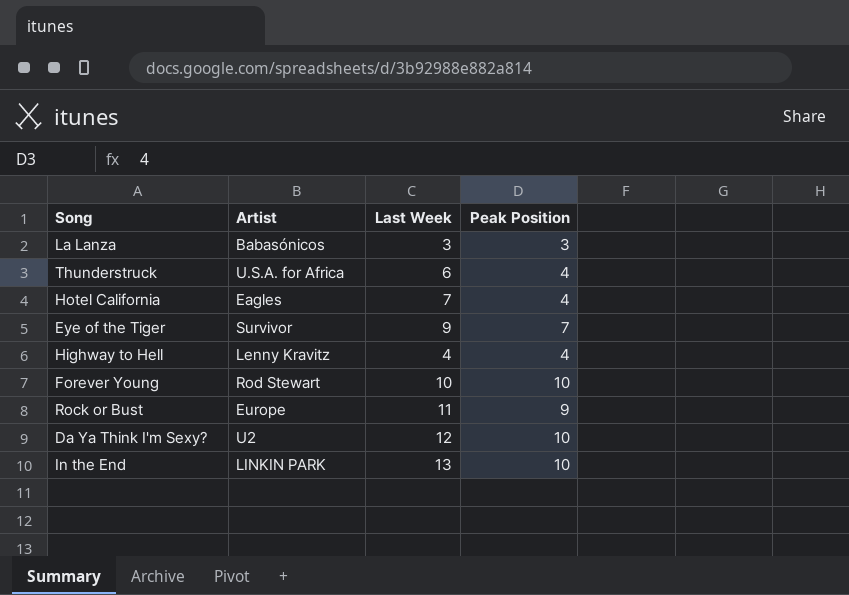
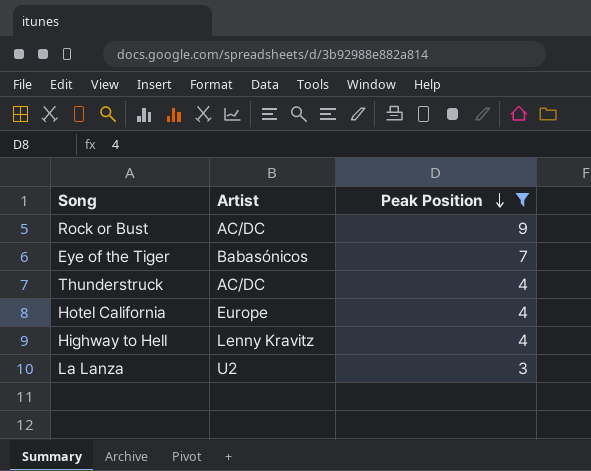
filter: none -> Peak Position != 10
row order: none -> Peak Position descending
column Last Week | position: 3 -> none
Rock or Bust | Artist: Europe -> AC/DC
Eye of the Tiger | Artist: Survivor -> Babasónicos
Thunderstruck | Artist: U.S.A. for Africa -> AC/DC
Hotel California | Artist: Eagles -> Europe
La Lanza | Artist: Babasónicos -> U2

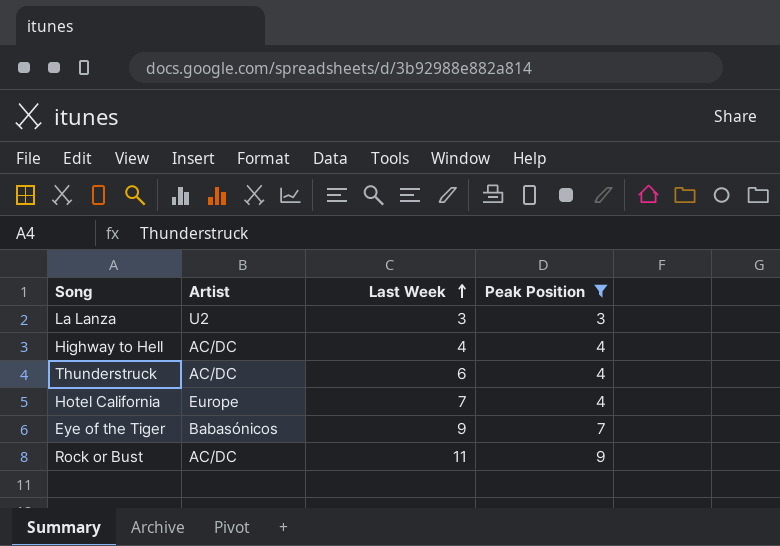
row order: Peak Position descending -> Last Week ascending
column Last Week | position: none -> 3
Highway to Hell | Artist: Lenny Kravitz -> AC/DC

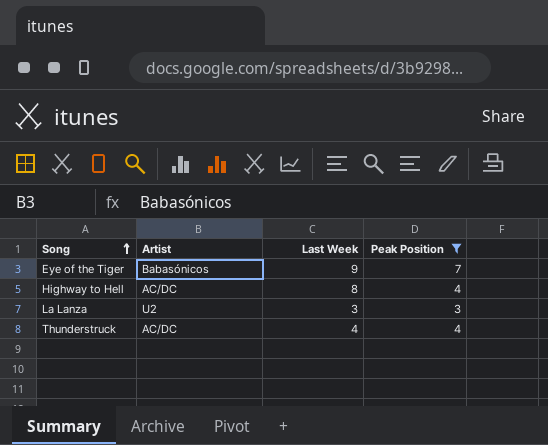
row order: Last Week ascending -> Song ascending
row Hotel California: Europe | 7 | 4 -> none
row Rock or Bust: AC/DC | 11 | 9 -> none
Highway to Hell | Last Week: 4 -> 8
Thunderstruck | Last Week: 6 -> 4

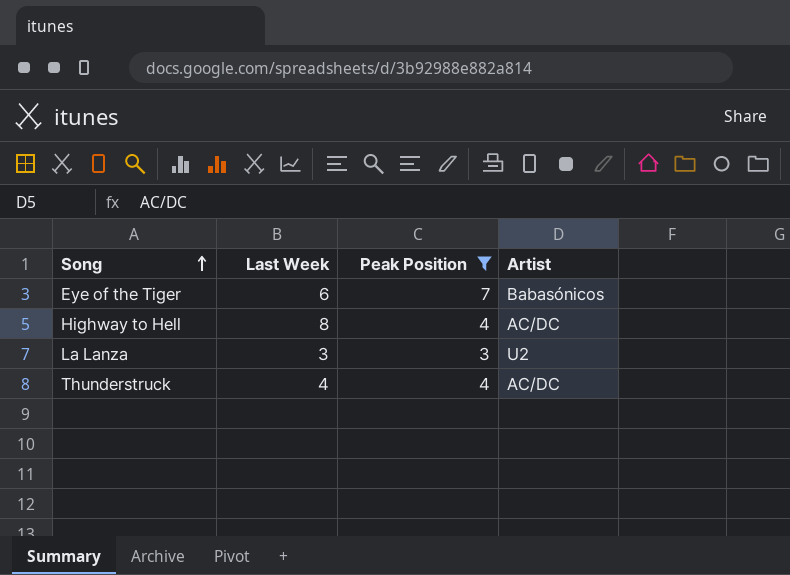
column Artist | position: 2 -> 4
Eye of the Tiger | Last Week: 9 -> 6

